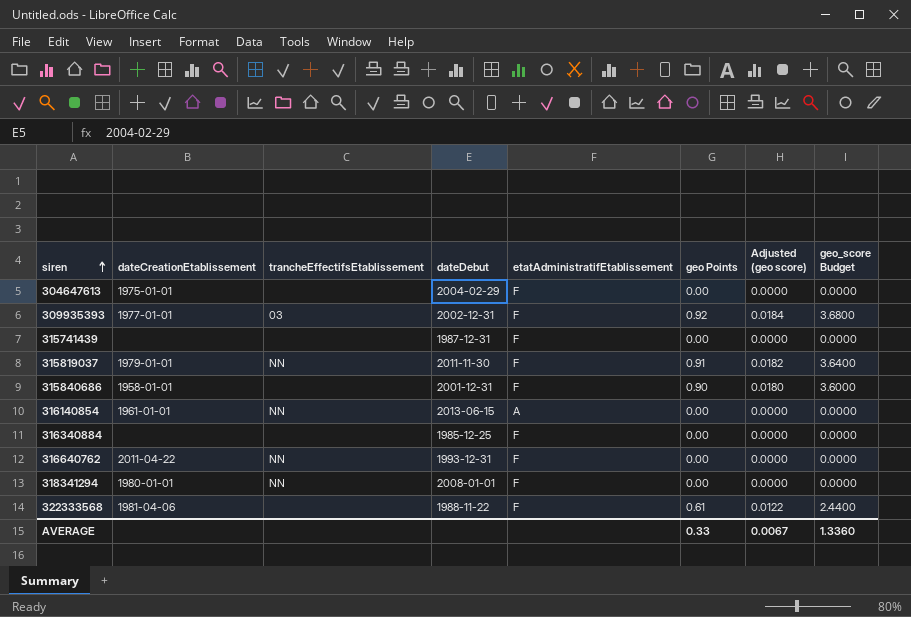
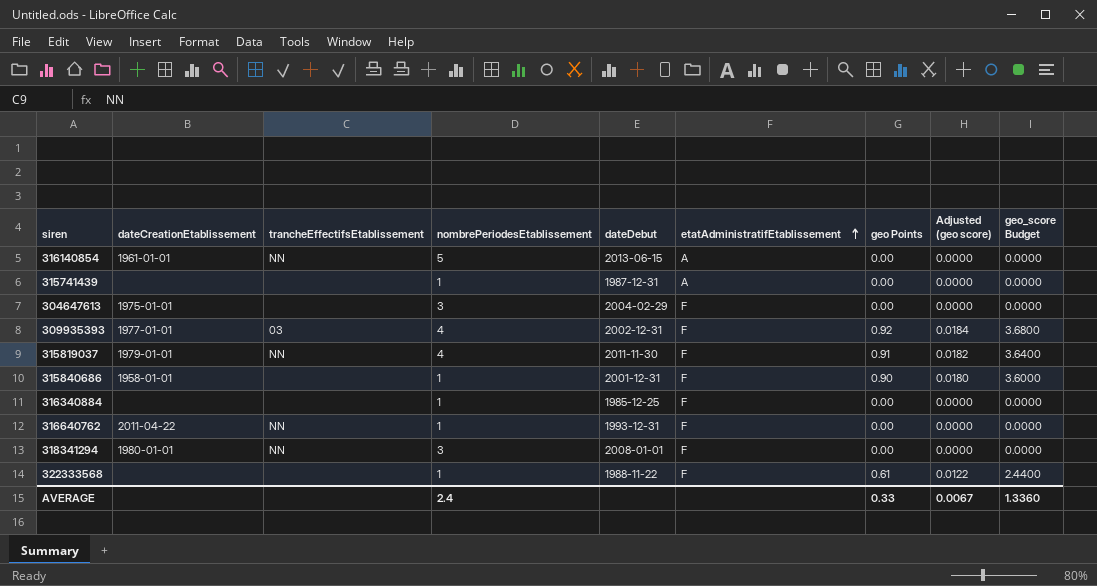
row order: siren ascending -> etatAdministratifEtablissement ascending
column nombrePeriodesEtablissement | position: none -> 4
315741439 | etatAdministratifEtablissement: F -> A
322333568 | dateCreationEtablissement: 1981-04-06 -> none

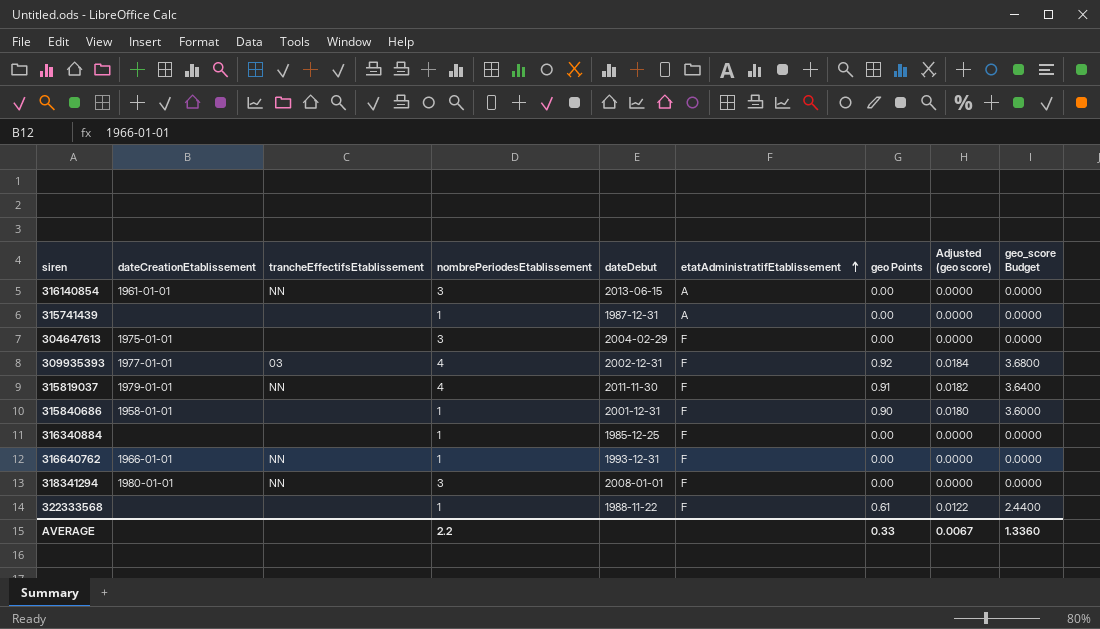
316140854 | nombrePeriodesEtablissement: 5 -> 3
316640762 | dateCreationEtablissement: 2011-04-22 -> 1966-01-01
AVERAGE | nombrePeriodesEtablissement: 2.4 -> 2.2

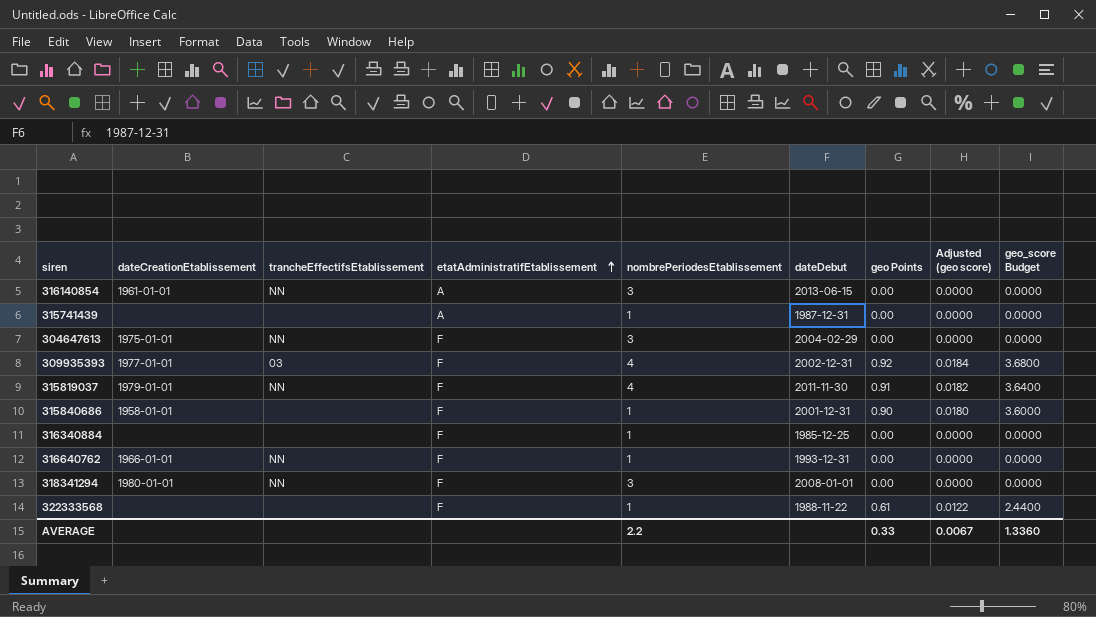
column etatAdministratifEtablissement | position: 6 -> 4
304647613 | trancheEffectifsEtablissement: none -> NN

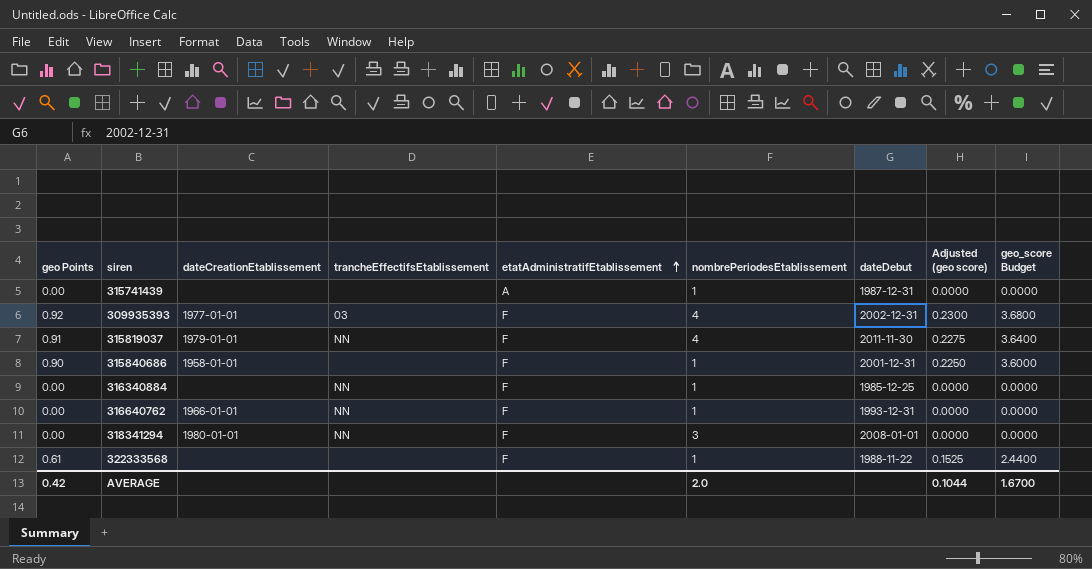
column geo Points | position: 7 -> 1
column Adjusted (geo score) | formula: [geo Points] * 0.02 -> [geo Points] * 0.25
row 316140854: 1961-01-01 | NN | A | 3 | 2013-06-15 | 0.00 | 0.0000 | 0.0000 -> none
row 304647613: 1975-01-01 | NN | F | 3 | 2004-02-29 | 0.00 | 0.0000 | 0.0000 -> none
316340884 | trancheEffectifsEtablissement: none -> NN
AVERAGE | geo Points: 0.33 -> 0.42
AVERAGE | nombrePeriodesEtablissement: 2.2 -> 2.0
AVERAGE | Adjusted (geo score): 0.0067 -> 0.1044
AVERAGE | geo_score Budget: 1.3360 -> 1.6700

